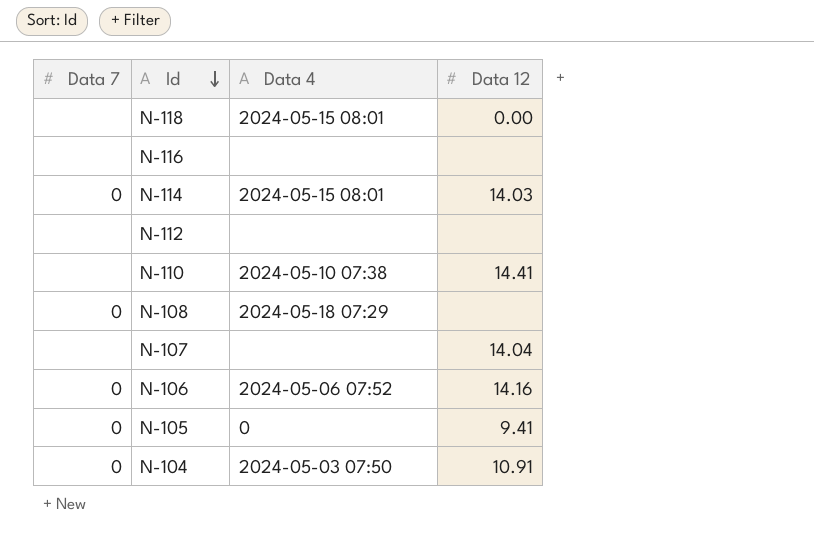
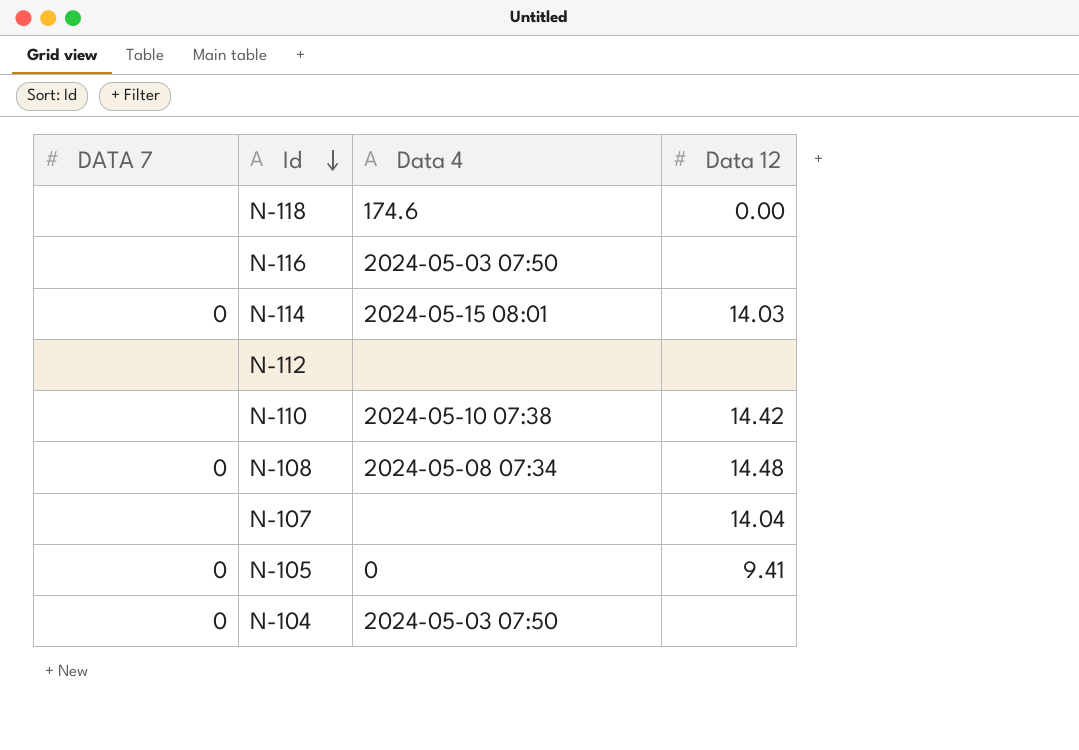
column name: Data 7 -> DATA 7
row N-106: 0 | 2024-05-06 07:52 | 14.16 -> none
N-118 | Data 4: 2024-05-15 08:01 -> 174.6
N-116 | Data 4: none -> 2024-05-03 07:50
N-110 | Data 12: 14.41 -> 14.42
N-108 | Data 4: 2024-05-18 07:29 -> 2024-05-08 07:34
N-108 | Data 12: none -> 14.48
N-104 | Data 12: 10.91 -> none

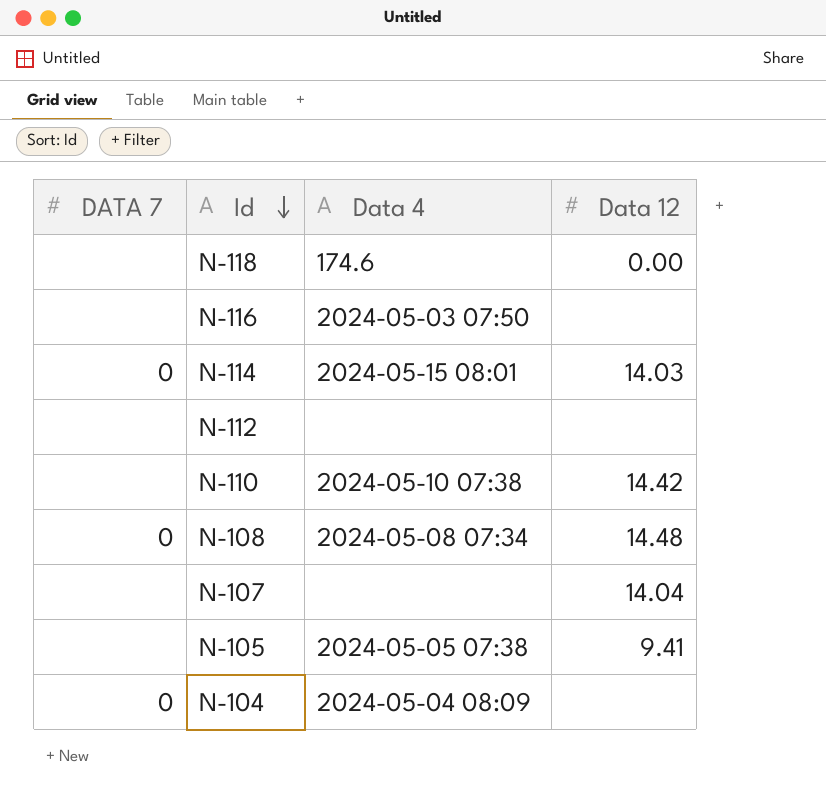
N-105 | DATA 7: 0 -> none
N-105 | Data 4: 0 -> 2024-05-05 07:38
N-104 | Data 4: 2024-05-03 07:50 -> 2024-05-04 08:09

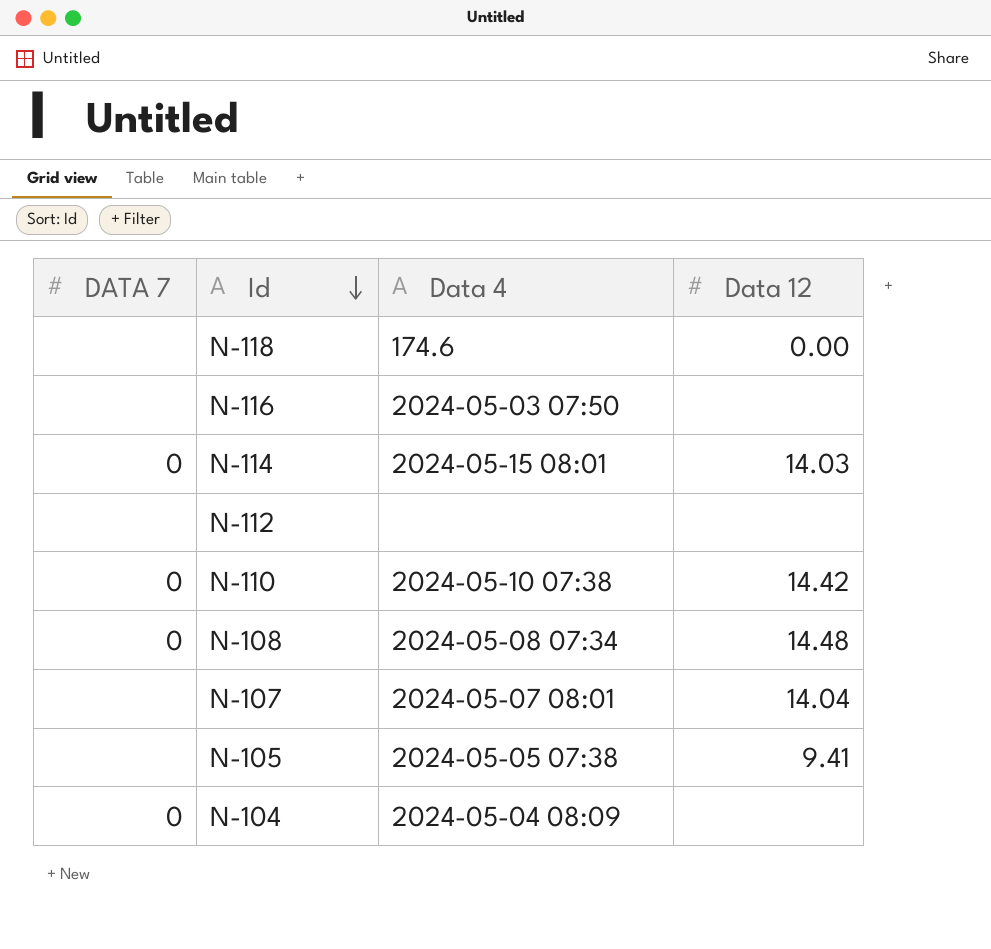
N-110 | DATA 7: none -> 0
N-107 | Data 4: none -> 2024-05-07 08:01

